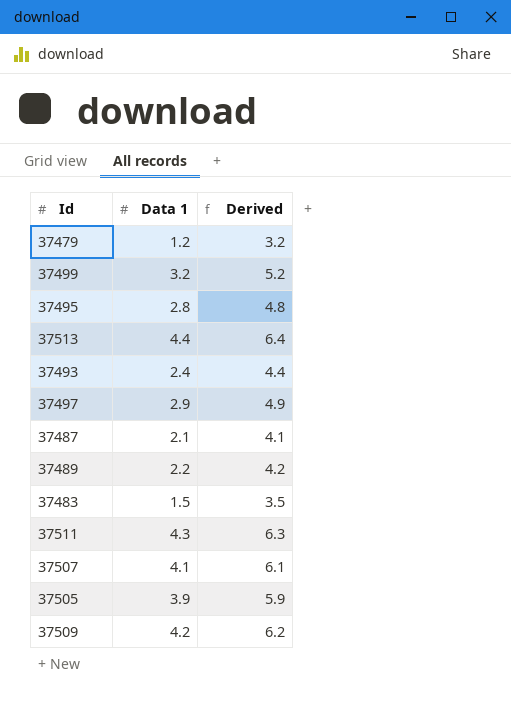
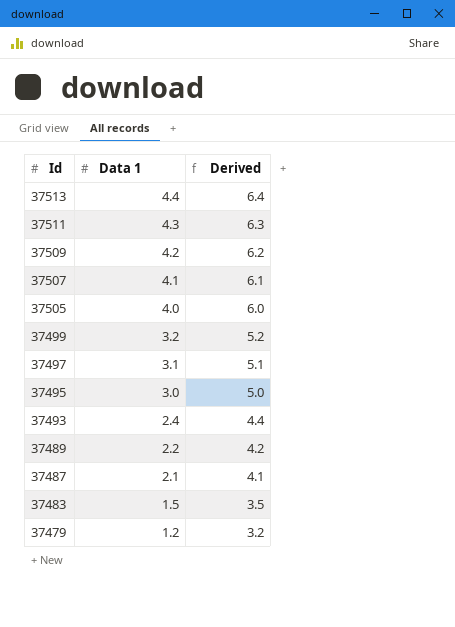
row order: none -> Id descending
37505 | Data 1: 3.9 -> 4.0
37505 | Derived: 5.9 -> 6.0
37497 | Data 1: 2.9 -> 3.1
37497 | Derived: 4.9 -> 5.1
37495 | Data 1: 2.8 -> 3.0
37495 | Derived: 4.8 -> 5.0

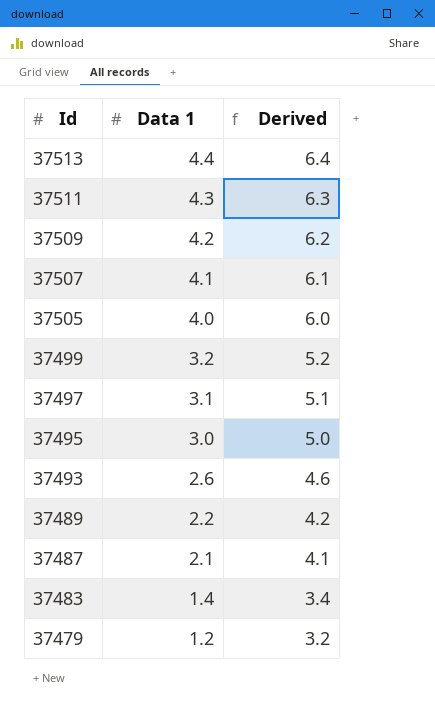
37493 | Data 1: 2.4 -> 2.6
37493 | Derived: 4.4 -> 4.6
37483 | Data 1: 1.5 -> 1.4
37483 | Derived: 3.5 -> 3.4

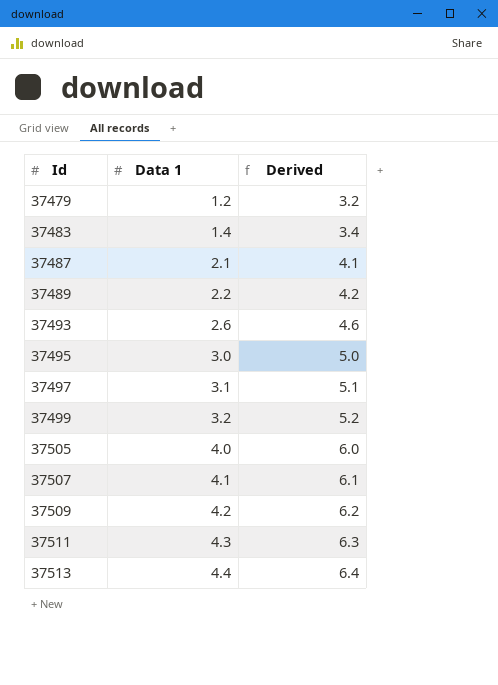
row order: Id descending -> Id ascending

